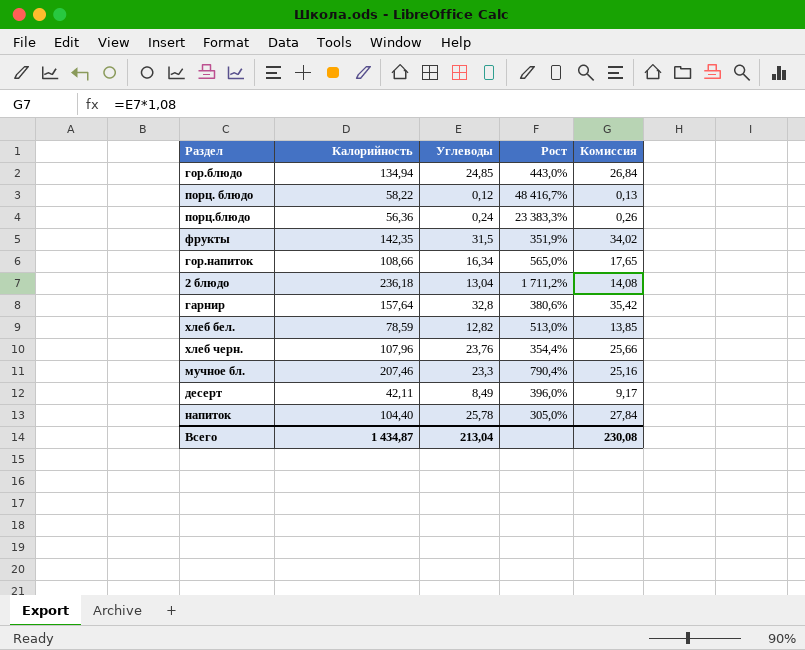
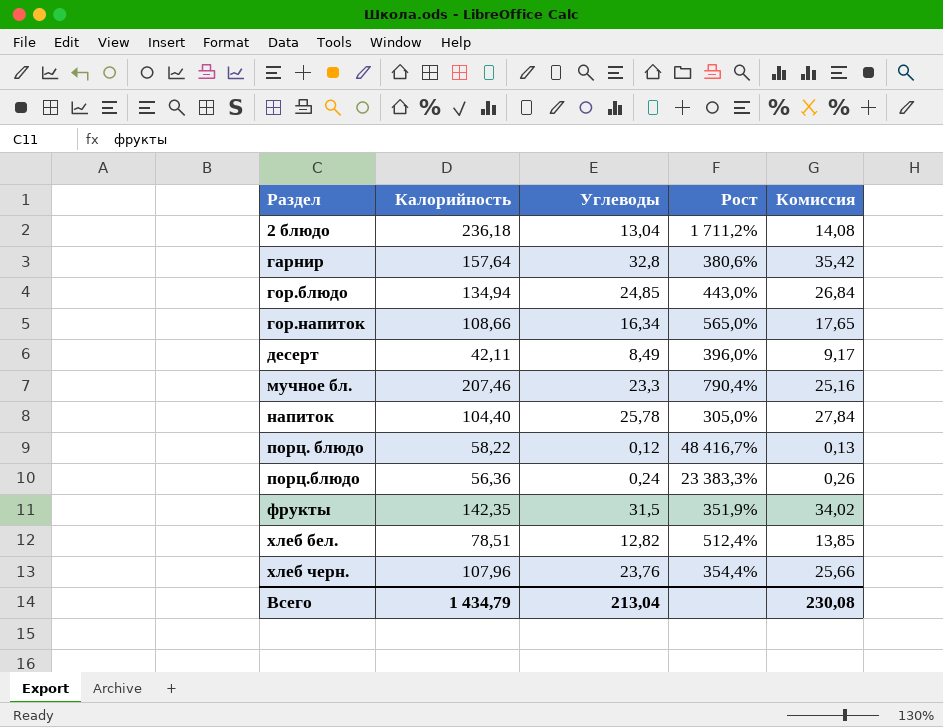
row order: none -> Раздел ascending
хлеб бел. | Калорийность: 78,59 -> 78,51
хлеб бел. | Рост: 513,0% -> 512,4%
Всего | Калорийность: 1 434,87 -> 1 434,79

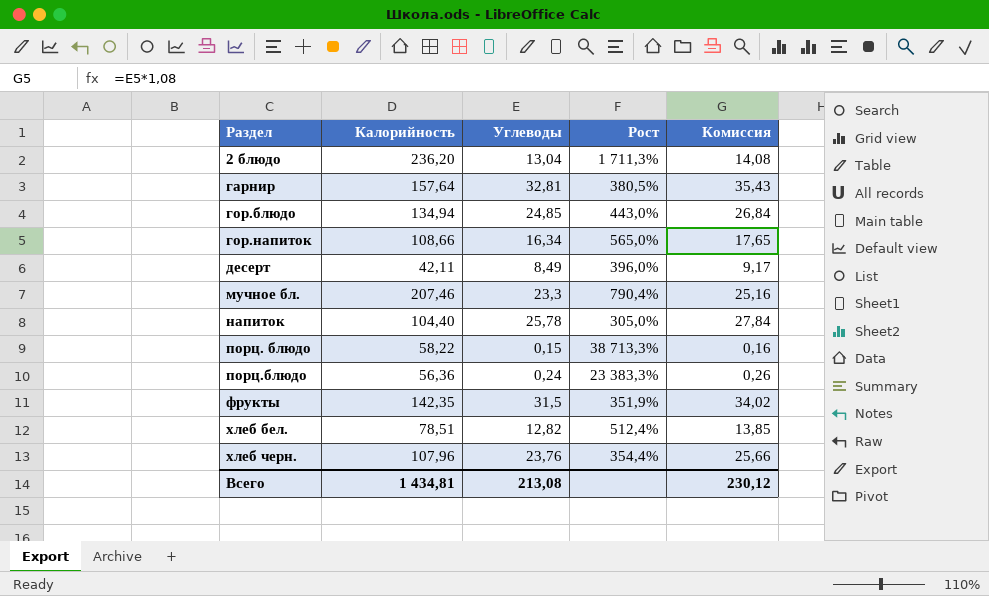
2 блюдо | Калорийность: 236,18 -> 236,20
2 блюдо | Рост: 1 711,2% -> 1 711,3%
гарнир | Углеводы: 32,8 -> 32,81
гарнир | Рост: 380,6% -> 380,5%
гарнир | Комиссия: 35,42 -> 35,43
порц. блюдо | Углеводы: 0,12 -> 0,15
порц. блюдо | Рост: 48 416,7% -> 38 713,3%
порц. блюдо | Комиссия: 0,13 -> 0,16
Всего | Калорийность: 1 434,79 -> 1 434,81
Всего | Углеводы: 213,04 -> 213,08
Всего | Комиссия: 230,08 -> 230,12

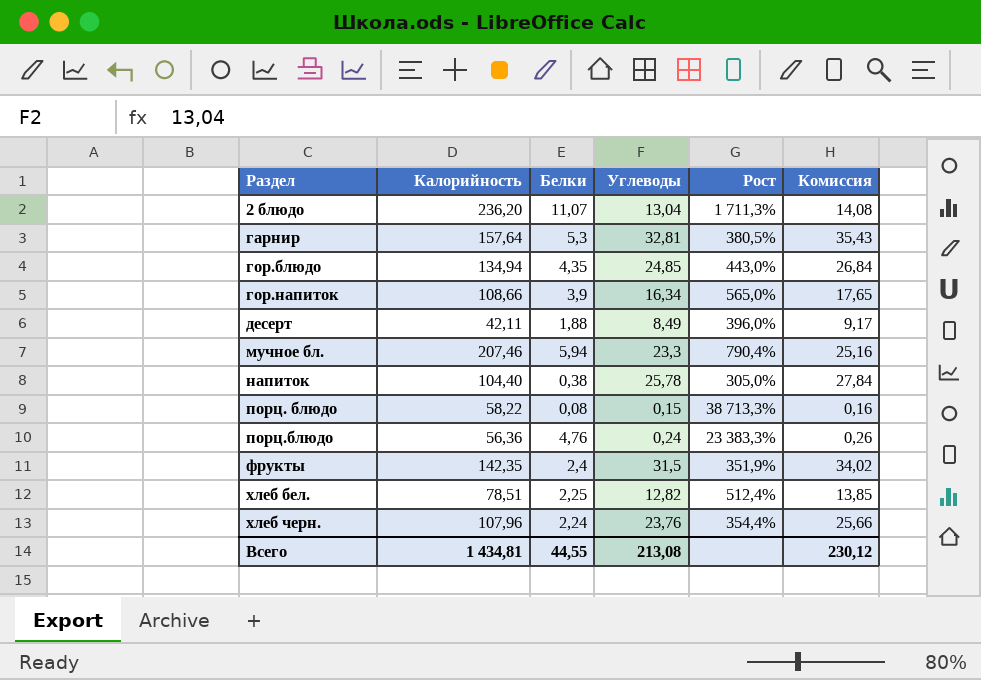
column Белки | position: none -> 3

